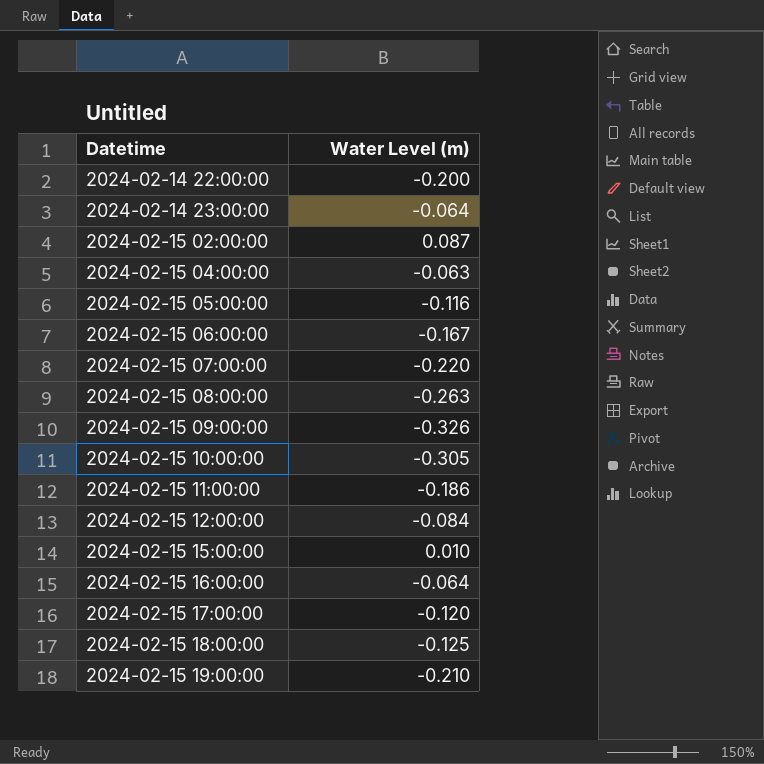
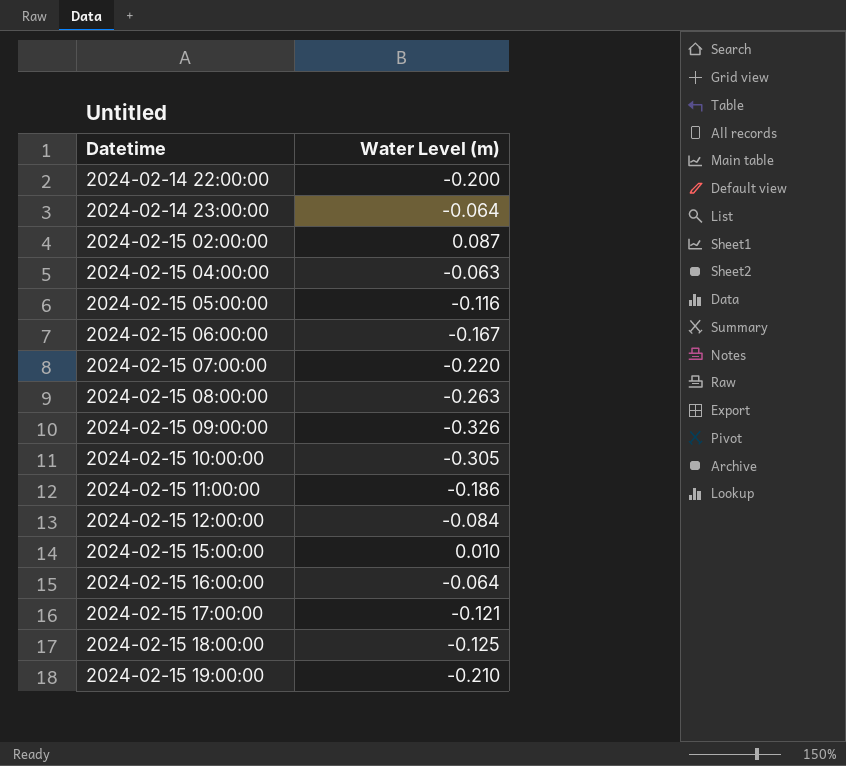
2024-02-15 17:00:00 | Water Level (m): -0.120 -> -0.121

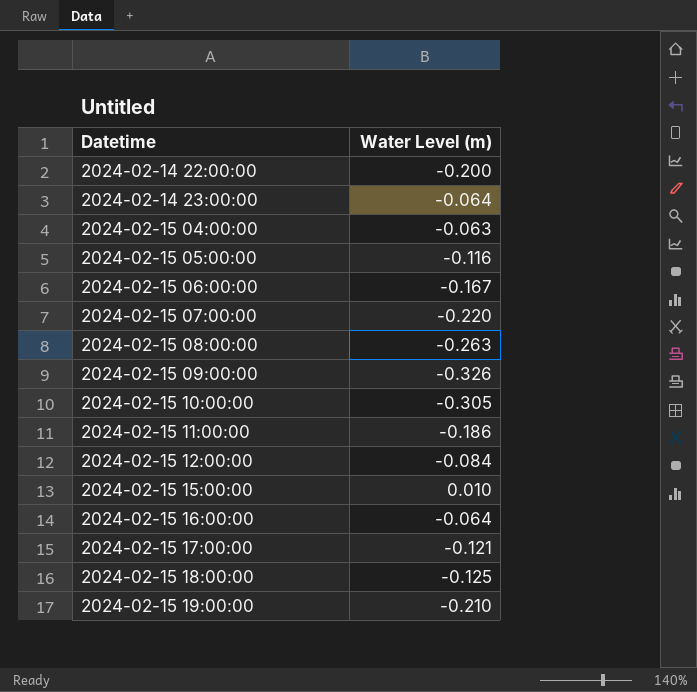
row 2024-02-15 02:00:00: 0.087 -> none

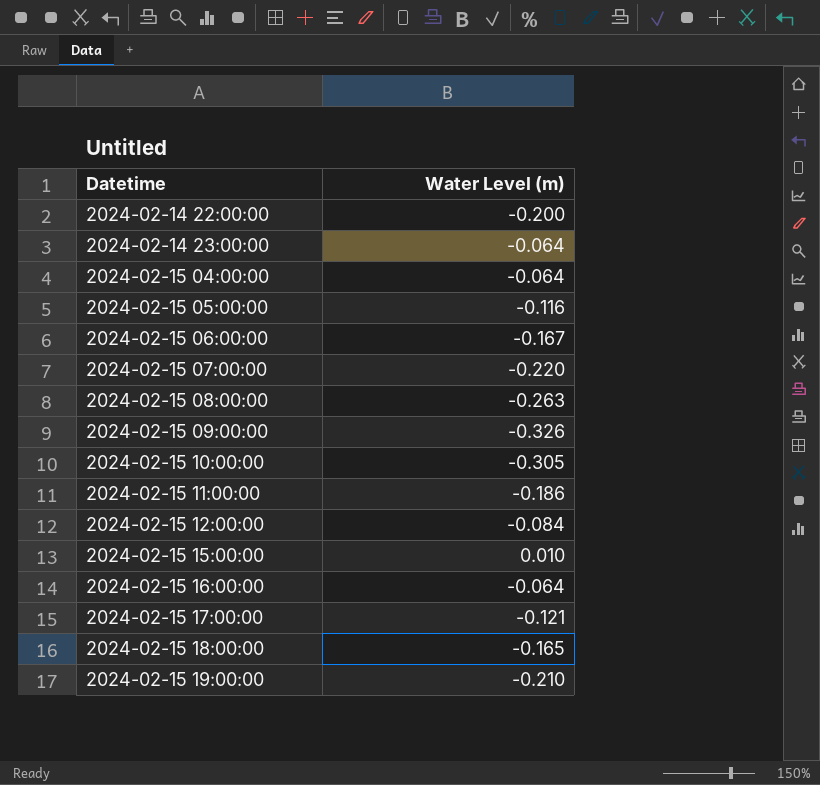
2024-02-15 04:00:00 | Water Level (m): -0.063 -> -0.064
2024-02-15 18:00:00 | Water Level (m): -0.125 -> -0.165

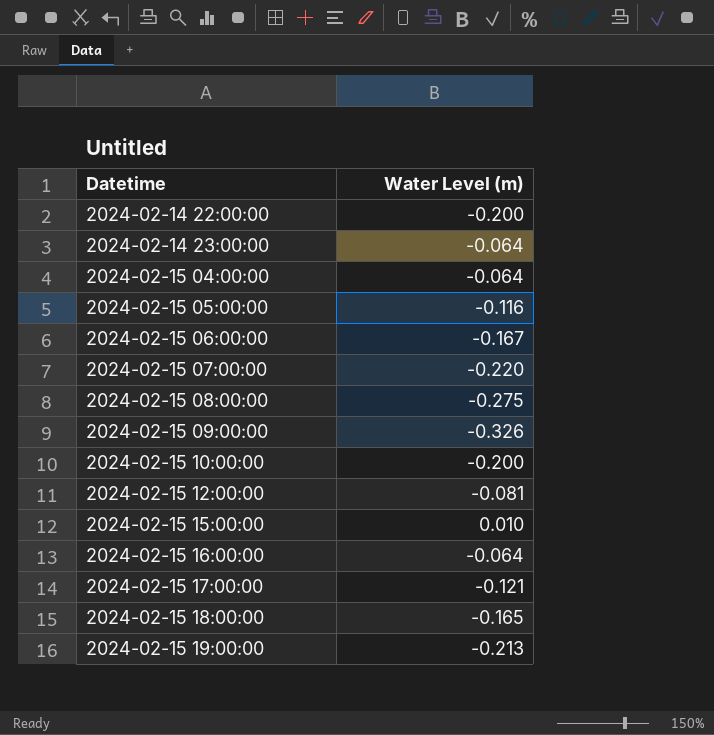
row 2024-02-15 11:00:00: -0.186 -> none
2024-02-15 08:00:00 | Water Level (m): -0.263 -> -0.275
2024-02-15 10:00:00 | Water Level (m): -0.305 -> -0.200
2024-02-15 12:00:00 | Water Level (m): -0.084 -> -0.081
2024-02-15 19:00:00 | Water Level (m): -0.210 -> -0.213

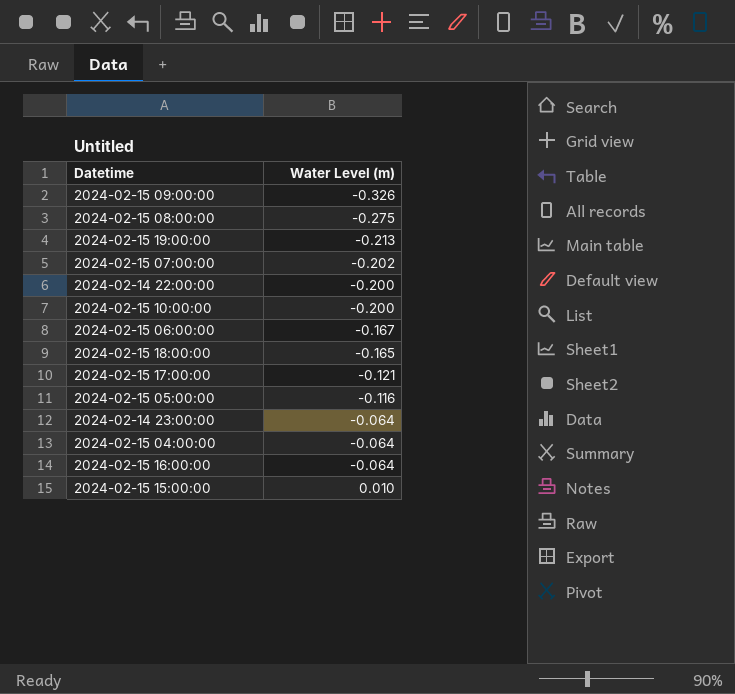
row order: Datetime ascending -> Water Level (m) ascending
row 2024-02-15 12:00:00: -0.081 -> none
2024-02-15 07:00:00 | Water Level (m): -0.220 -> -0.202

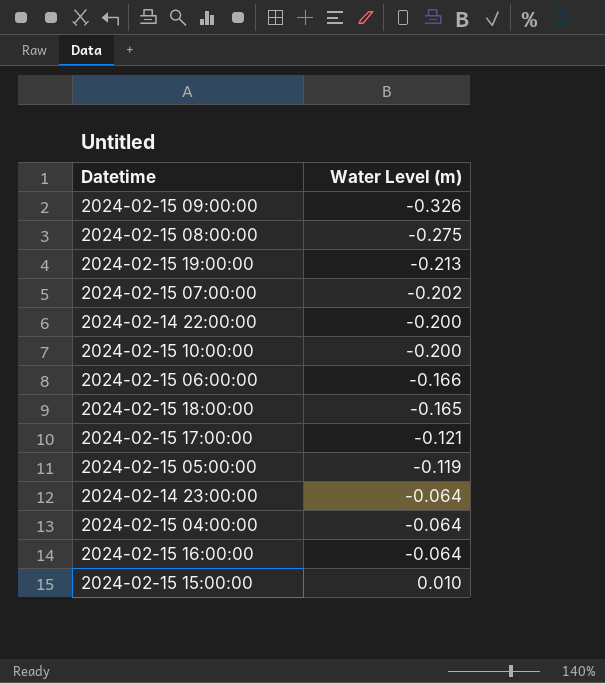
2024-02-15 06:00:00 | Water Level (m): -0.167 -> -0.166
2024-02-15 05:00:00 | Water Level (m): -0.116 -> -0.119

